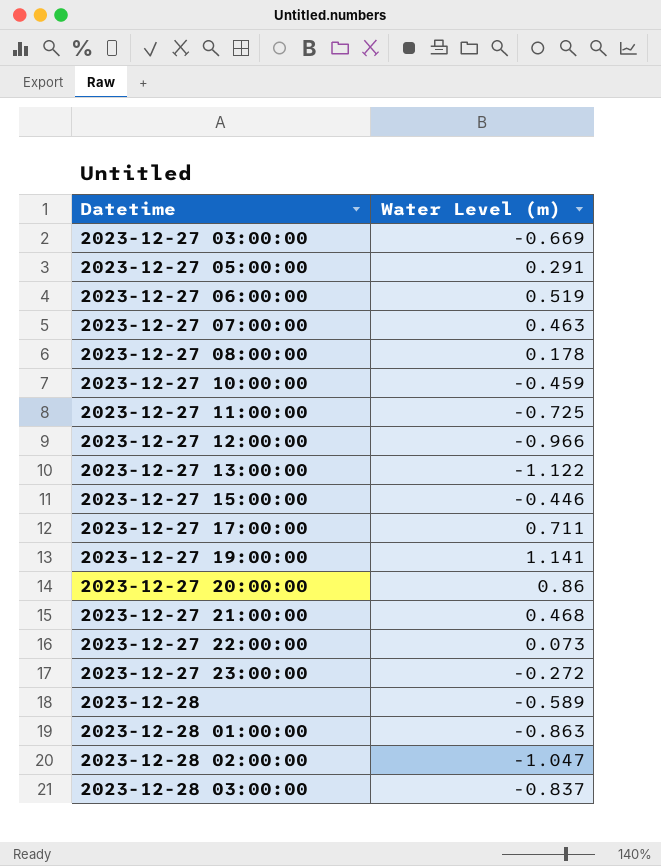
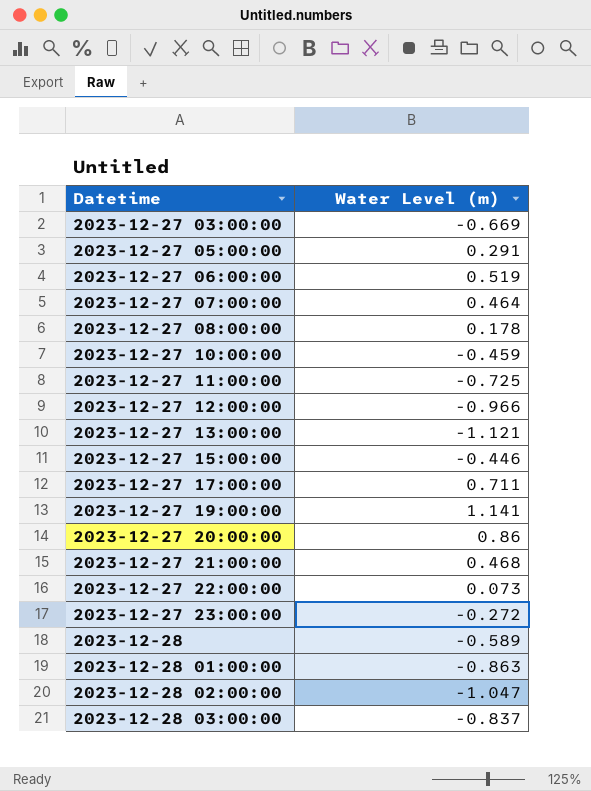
2023-12-27 07:00:00 | Water Level (m): 0.463 -> 0.464
2023-12-27 13:00:00 | Water Level (m): -1.122 -> -1.121

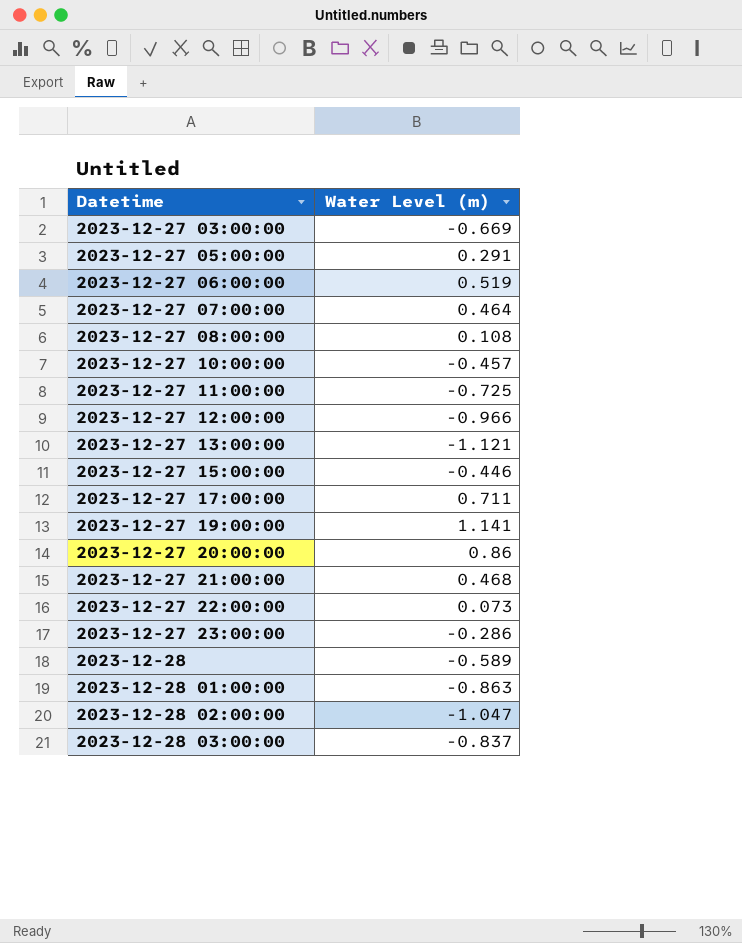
2023-12-27 08:00:00 | Water Level (m): 0.178 -> 0.108
2023-12-27 10:00:00 | Water Level (m): -0.459 -> -0.457
2023-12-27 23:00:00 | Water Level (m): -0.272 -> -0.286

